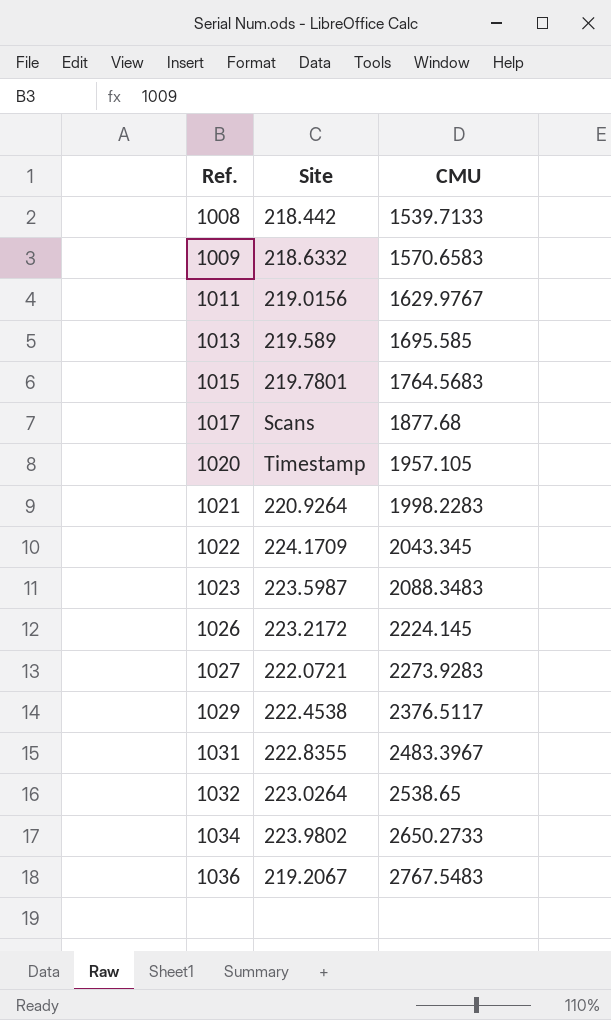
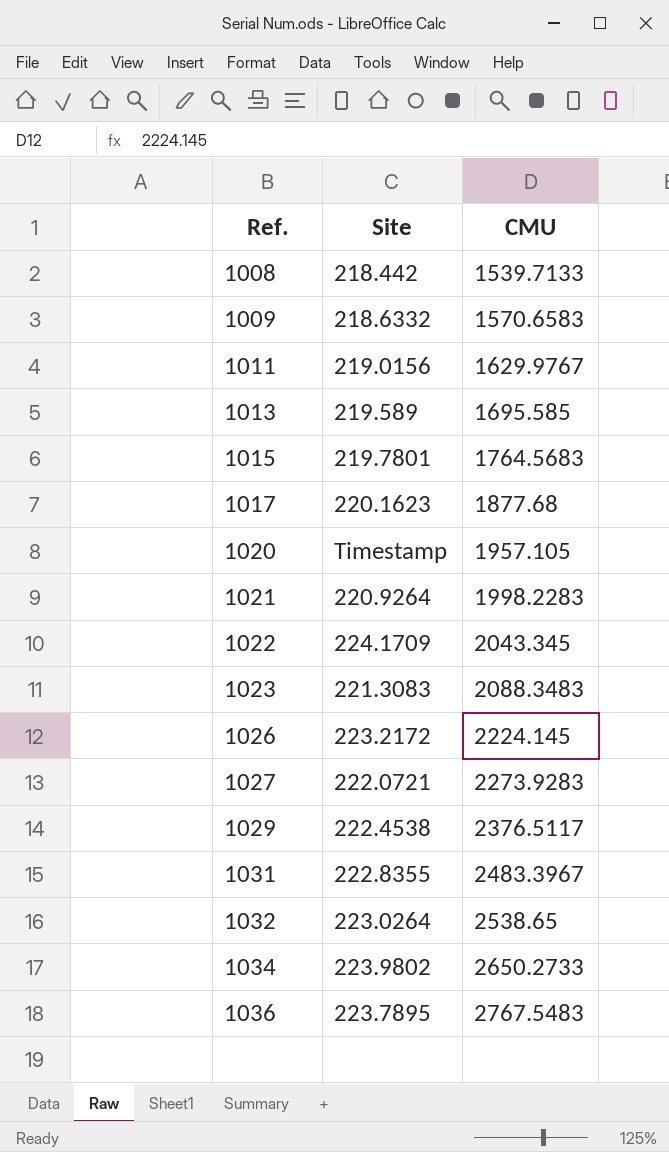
1017 | Site: Scans -> 220.1623
1023 | Site: 223.5987 -> 221.3083
1036 | Site: 219.2067 -> 223.7895

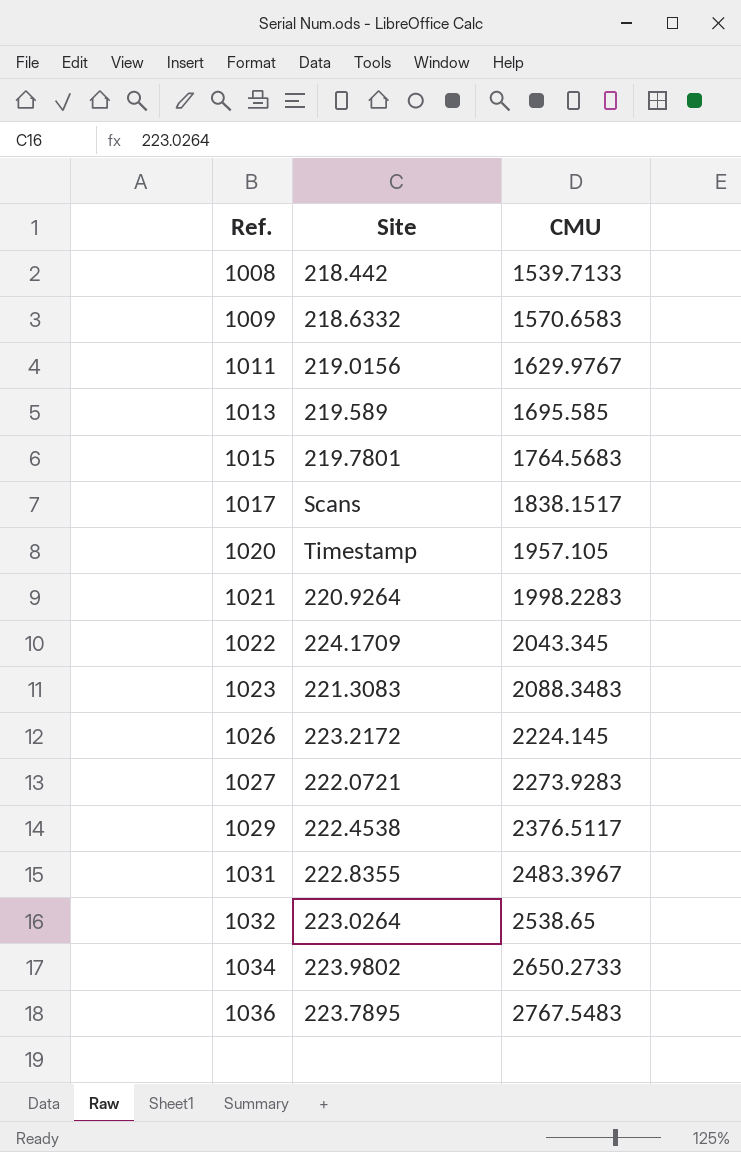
1017 | Site: 220.1623 -> Scans
1017 | CMU: 1877.68 -> 1838.1517

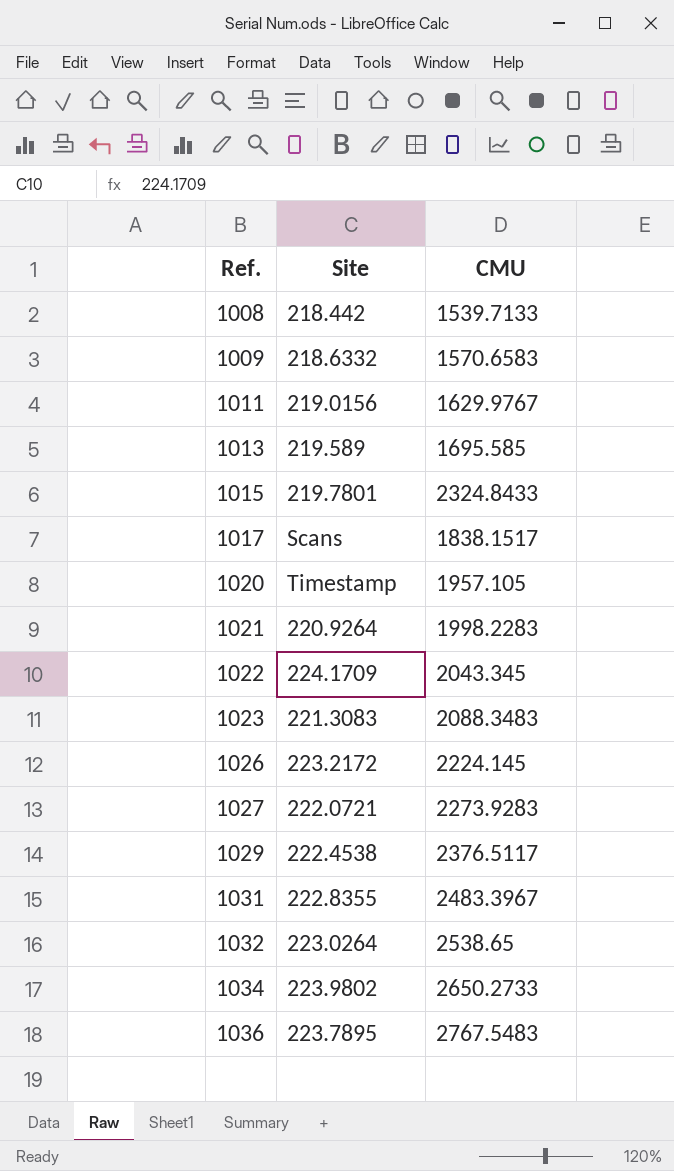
1015 | CMU: 1764.5683 -> 2324.8433

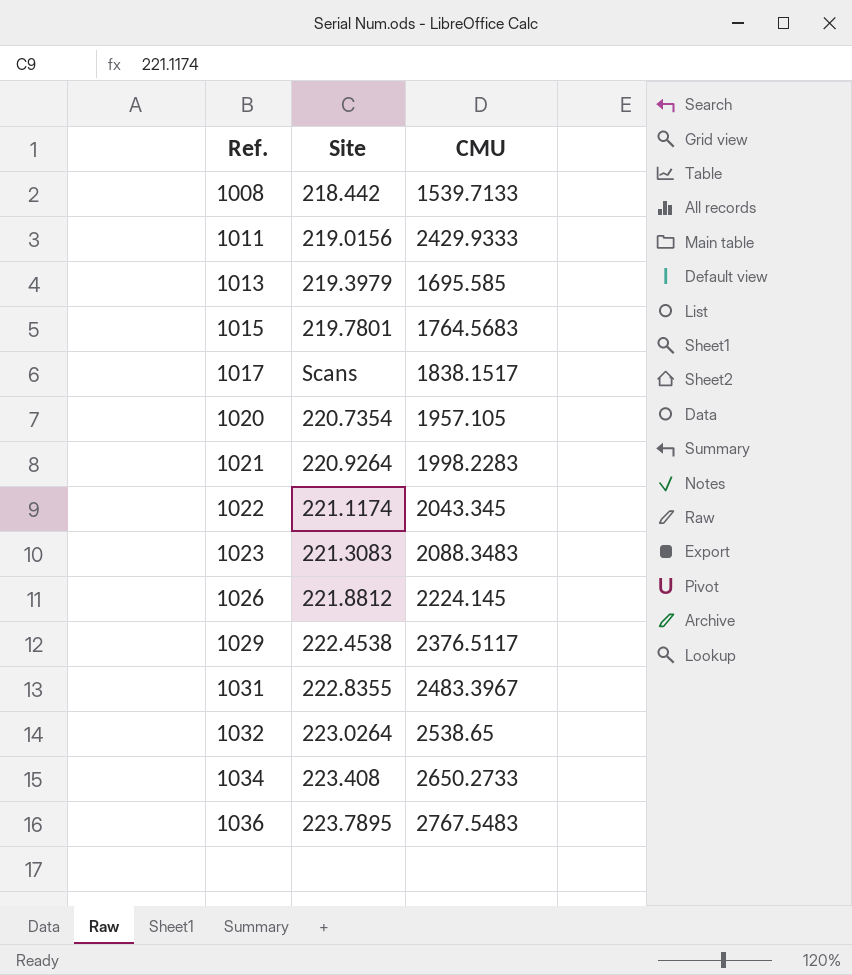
row 1009: 218.6332 | 1570.6583 -> none
row 1027: 222.0721 | 2273.9283 -> none
1011 | CMU: 1629.9767 -> 2429.9333
1013 | Site: 219.589 -> 219.3979
1015 | CMU: 2324.8433 -> 1764.5683
1020 | Site: Timestamp -> 220.7354
1022 | Site: 224.1709 -> 221.1174
1026 | Site: 223.2172 -> 221.8812
1034 | Site: 223.9802 -> 223.408

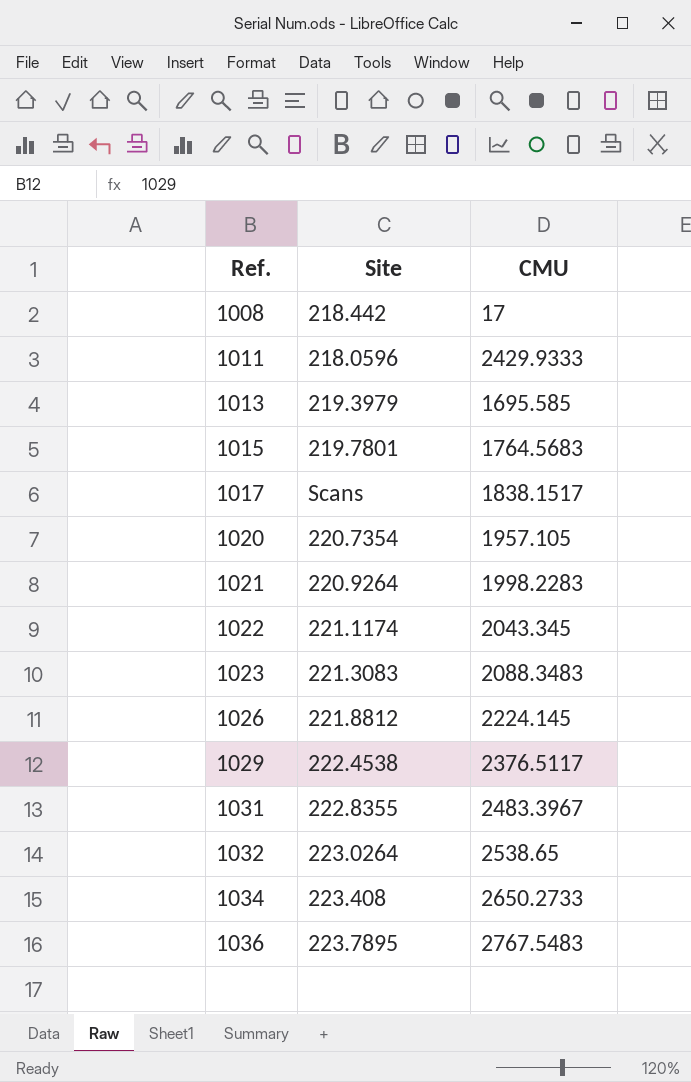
1008 | CMU: 1539.7133 -> 17
1011 | Site: 219.0156 -> 218.0596

